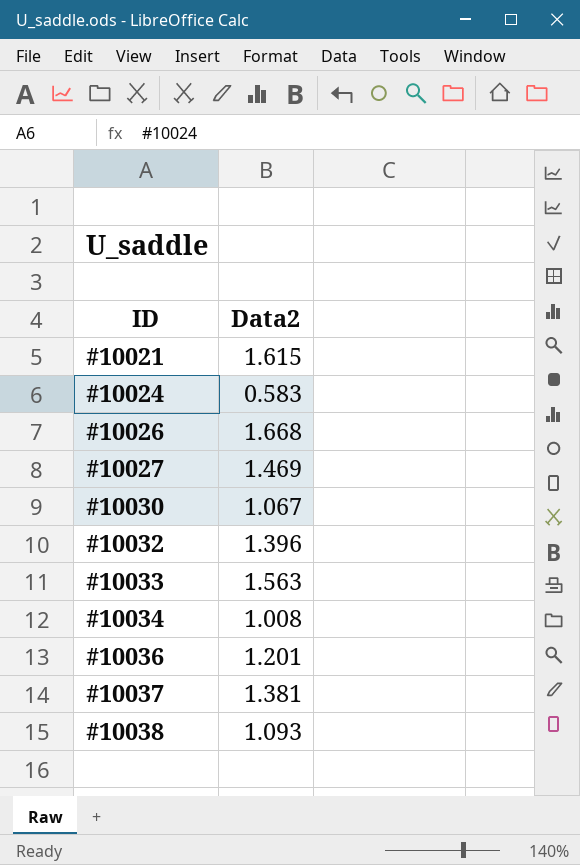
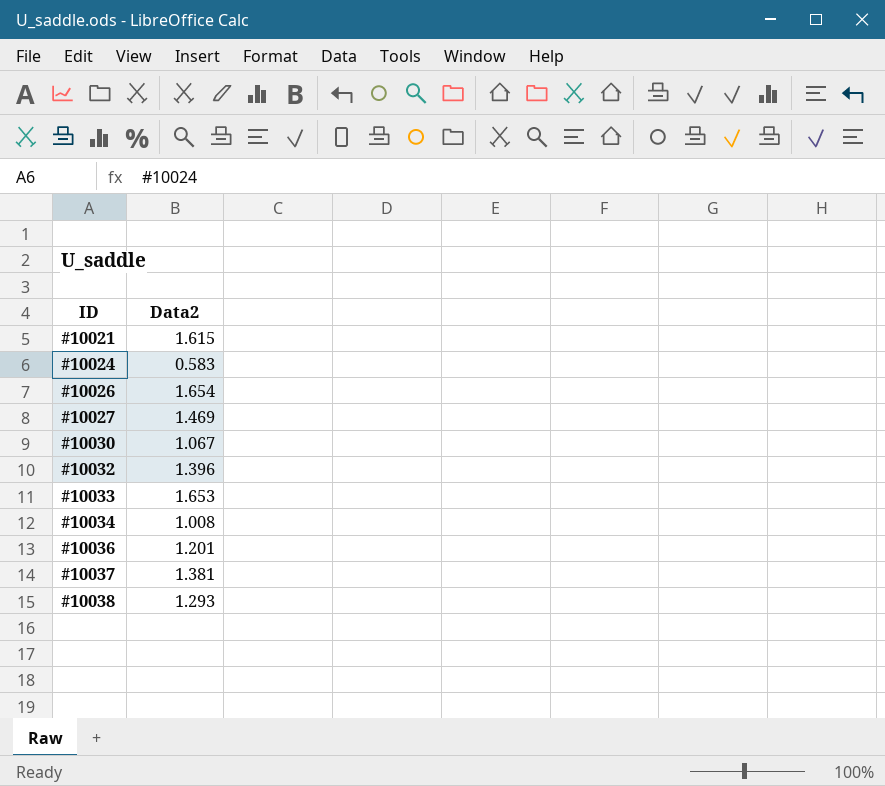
#10026 | Data2: 1.668 -> 1.654
#10033 | Data2: 1.563 -> 1.653
#10038 | Data2: 1.093 -> 1.293

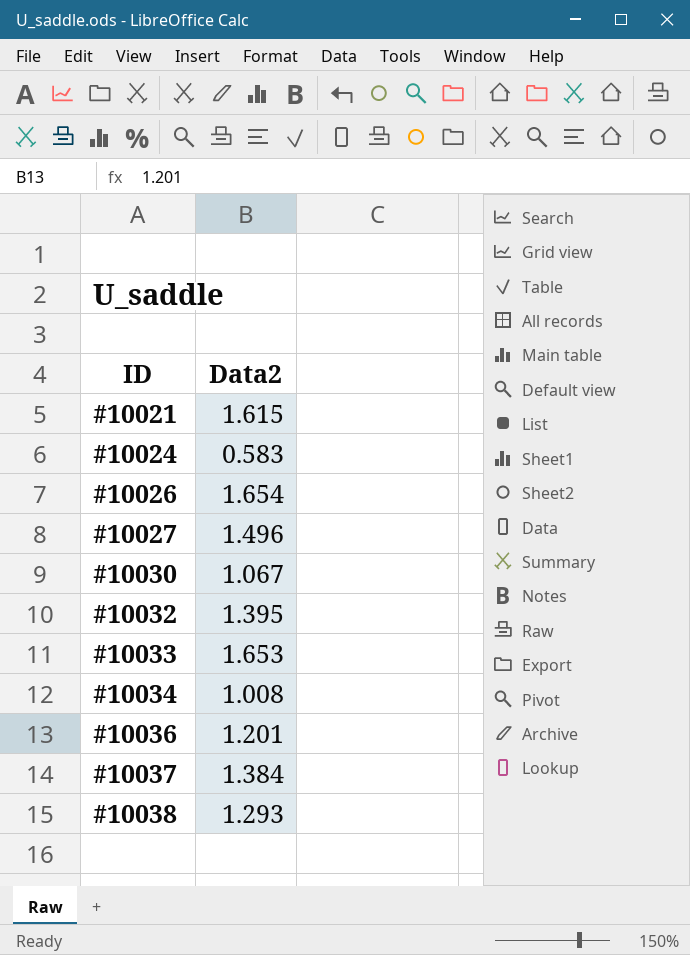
#10027 | Data2: 1.469 -> 1.496
#10032 | Data2: 1.396 -> 1.395
#10037 | Data2: 1.381 -> 1.384

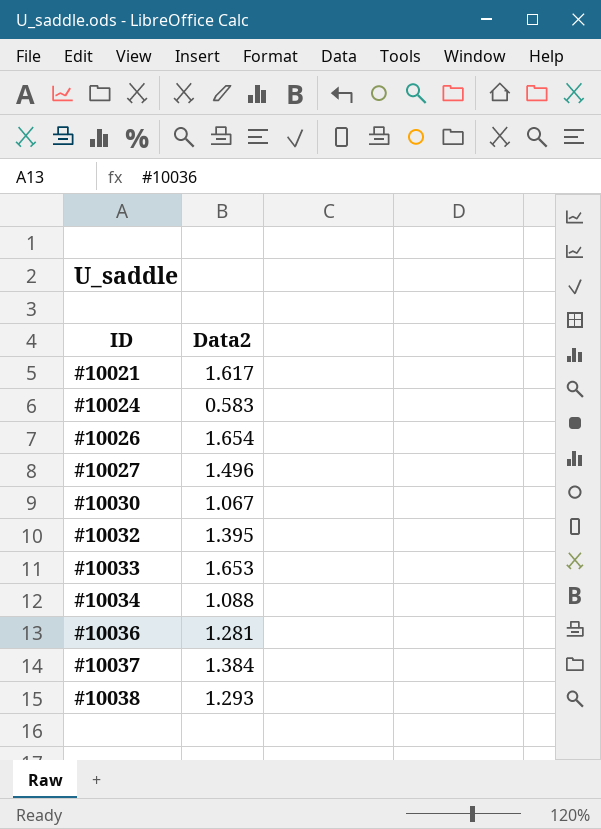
#10021 | Data2: 1.615 -> 1.617
#10034 | Data2: 1.008 -> 1.088
#10036 | Data2: 1.201 -> 1.281

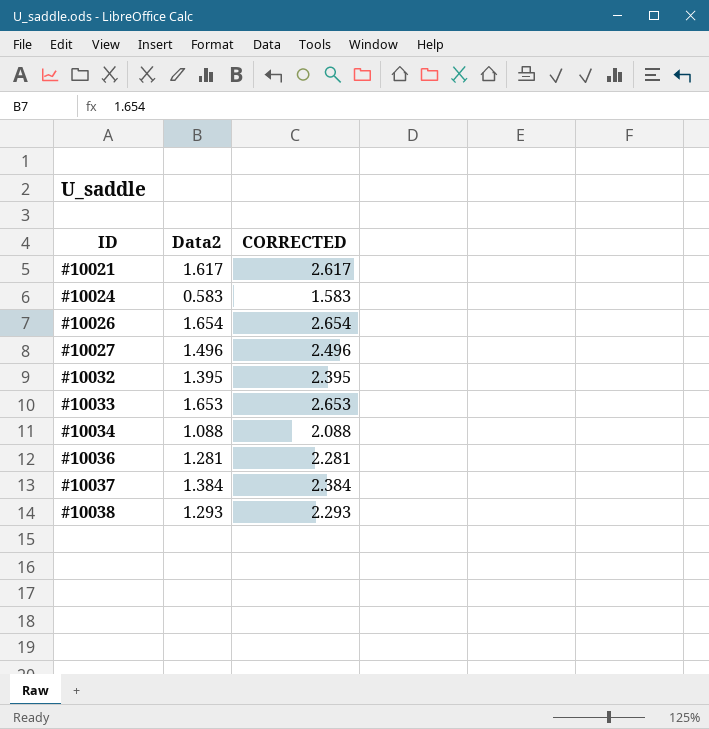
column CORRECTED | formula: none -> [Data2] + 1
row #10030: 1.067 -> none

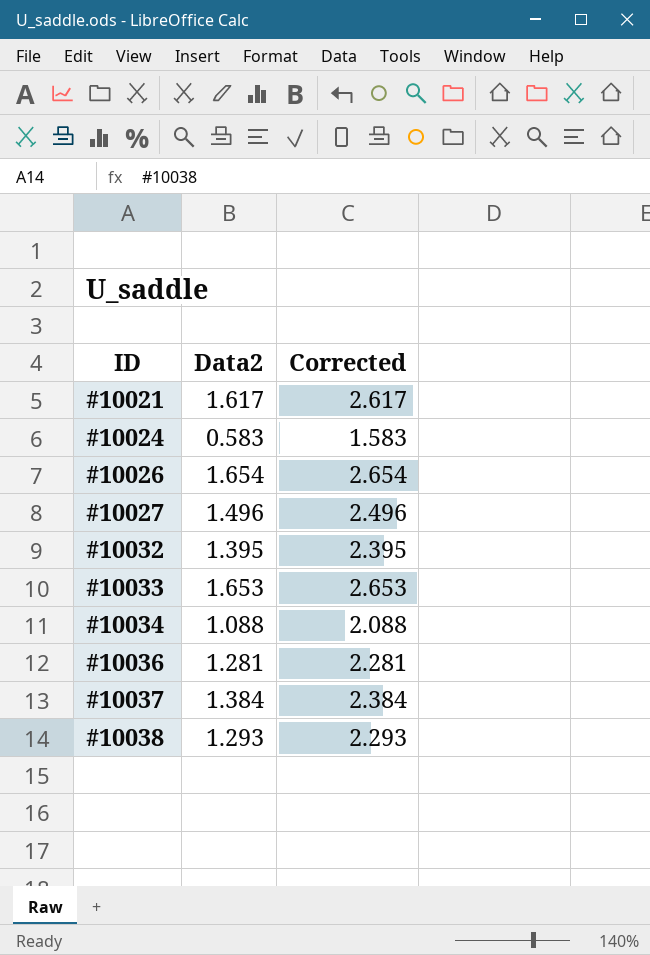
column name: CORRECTED -> Corrected

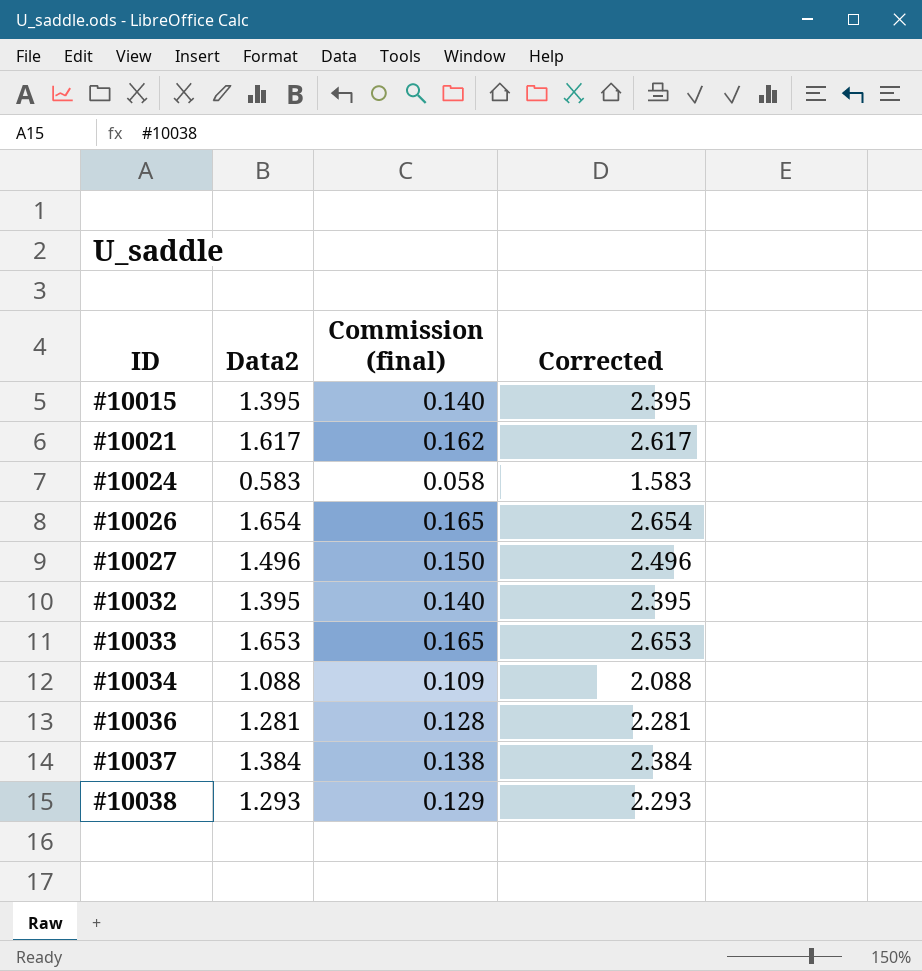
column Commission (final) | formula: none -> [Data2] * 0.1
row #10015: none -> 1.395 | 0.140 | 2.395

